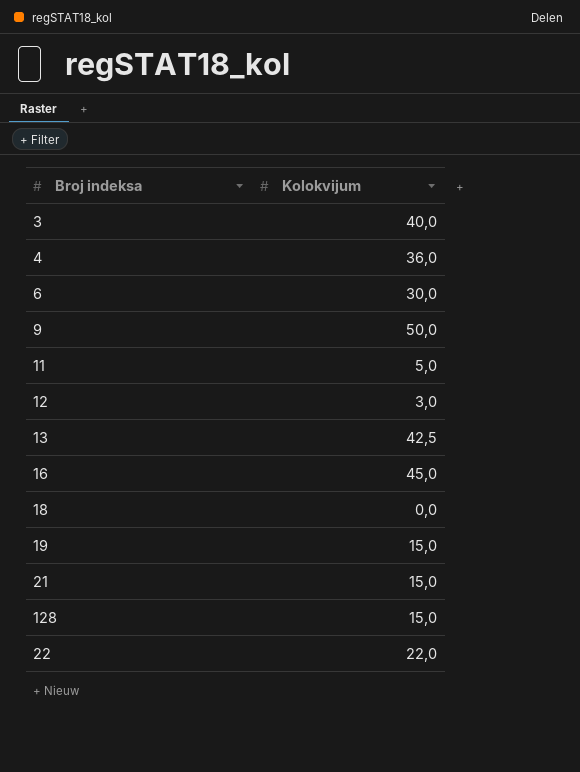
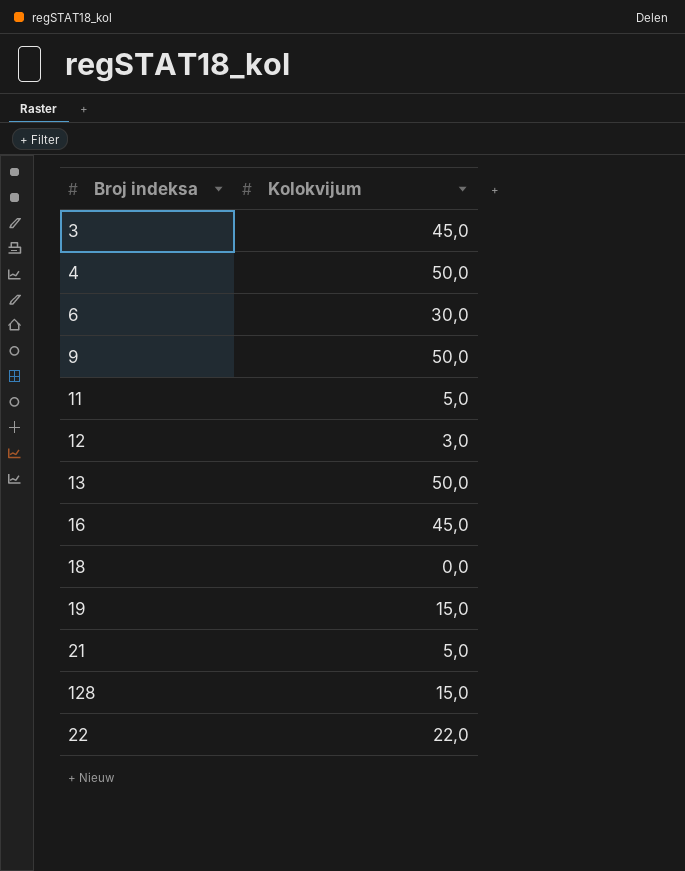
3 | Kolokvijum: 40,0 -> 45,0
4 | Kolokvijum: 36,0 -> 50,0
13 | Kolokvijum: 42,5 -> 50,0
21 | Kolokvijum: 15,0 -> 5,0

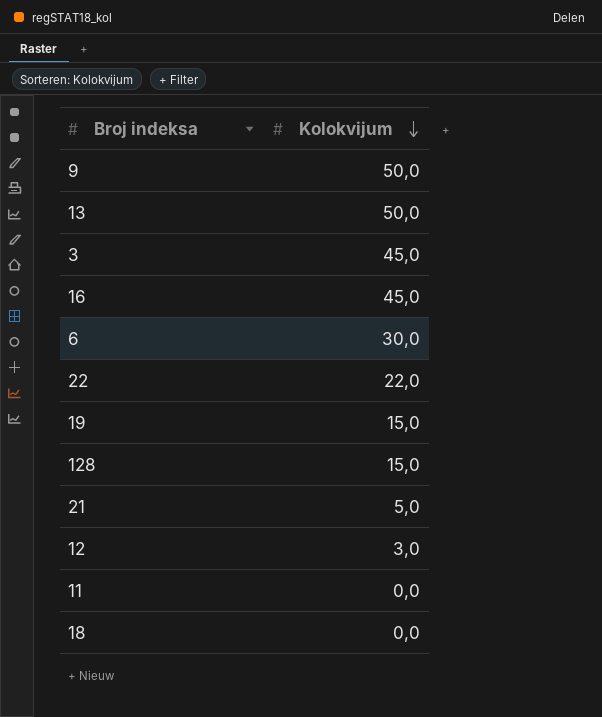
row order: none -> Kolokvijum descending
row 4: 50,0 -> none
11 | Kolokvijum: 5,0 -> 0,0

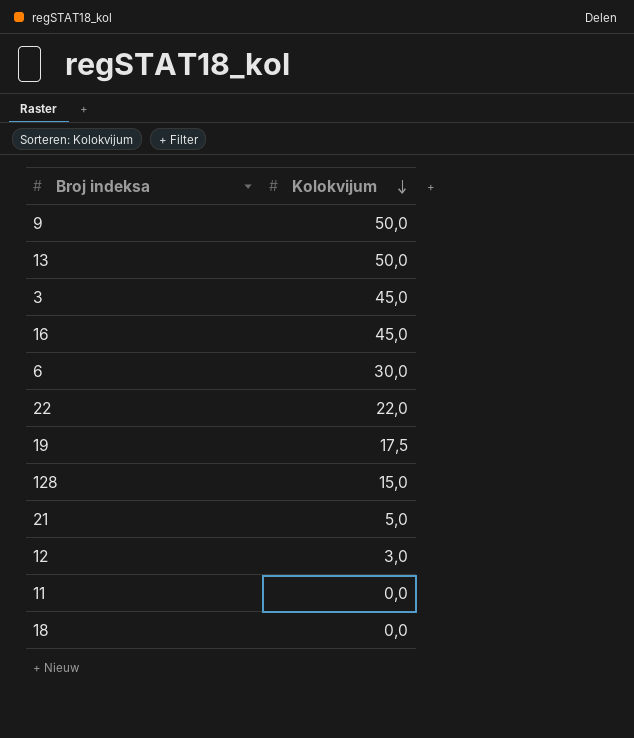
19 | Kolokvijum: 15,0 -> 17,5

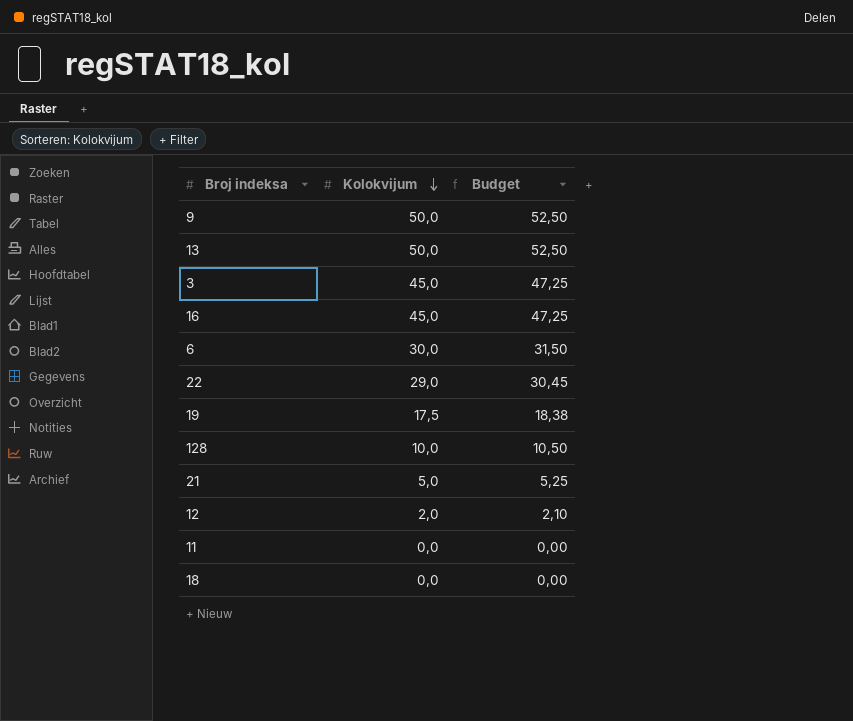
column Budget | formula: none -> [Kolokvijum] * 1,05
22 | Kolokvijum: 22,0 -> 29,0
128 | Kolokvijum: 15,0 -> 10,0
12 | Kolokvijum: 3,0 -> 2,0

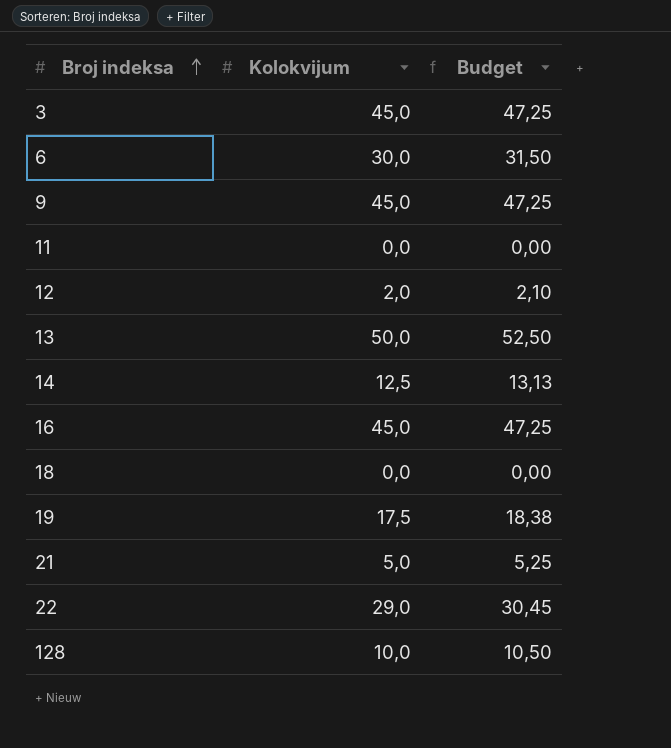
row order: Kolokvijum descending -> Broj indeksa ascending
9 | Kolokvijum: 50,0 -> 45,0
9 | Budget: 52,50 -> 47,25
row 14: none -> 12,5 | 13,13

